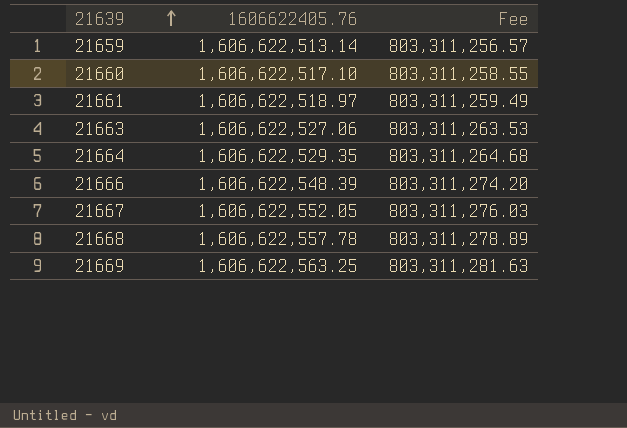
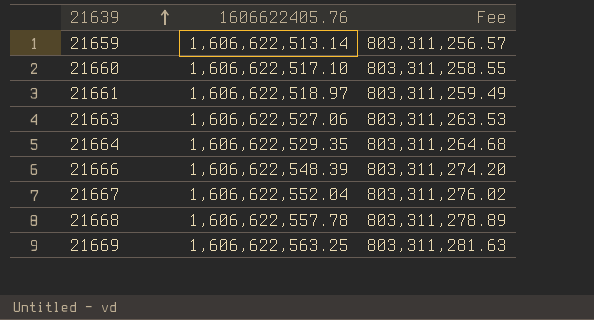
21667 | 1606622405.76: 1,606,622,552.05 -> 1,606,622,552.04
21667 | Fee: 803,311,276.03 -> 803,311,276.02

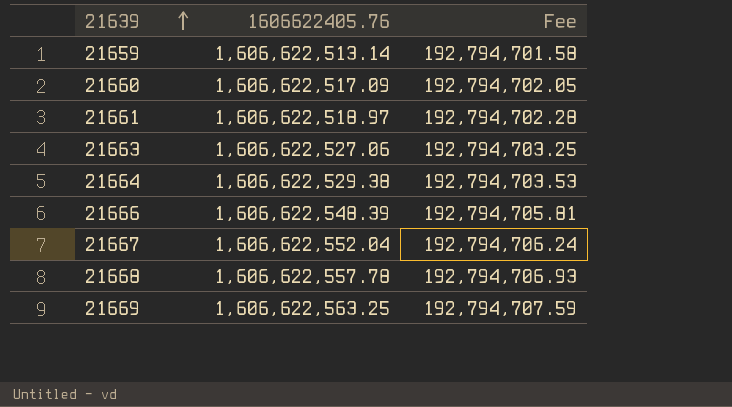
column Fee | formula: [1606622405.76] * 0.5 -> [1606622405.76] * 0.12
21660 | 1606622405.76: 1,606,622,517.10 -> 1,606,622,517.09
21664 | 1606622405.76: 1,606,622,529.35 -> 1,606,622,529.38

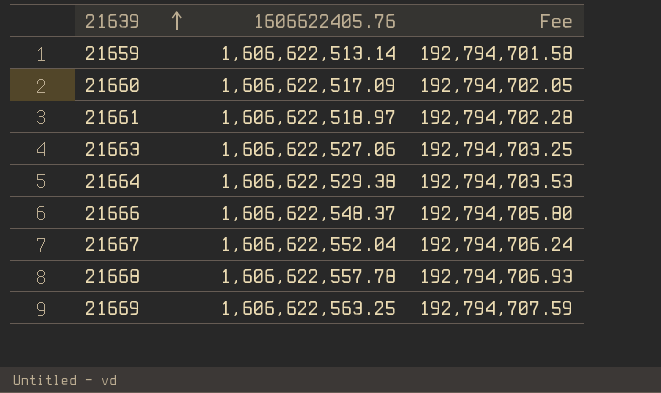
21666 | 1606622405.76: 1,606,622,548.39 -> 1,606,622,548.37
21666 | Fee: 192,794,705.81 -> 192,794,705.80

